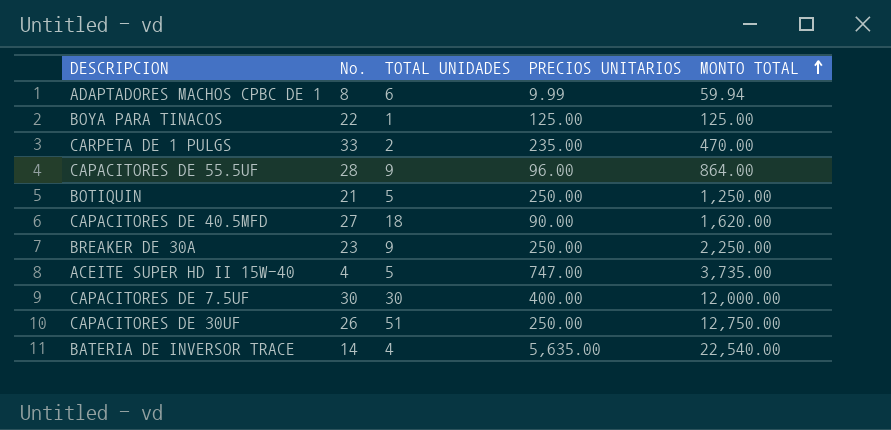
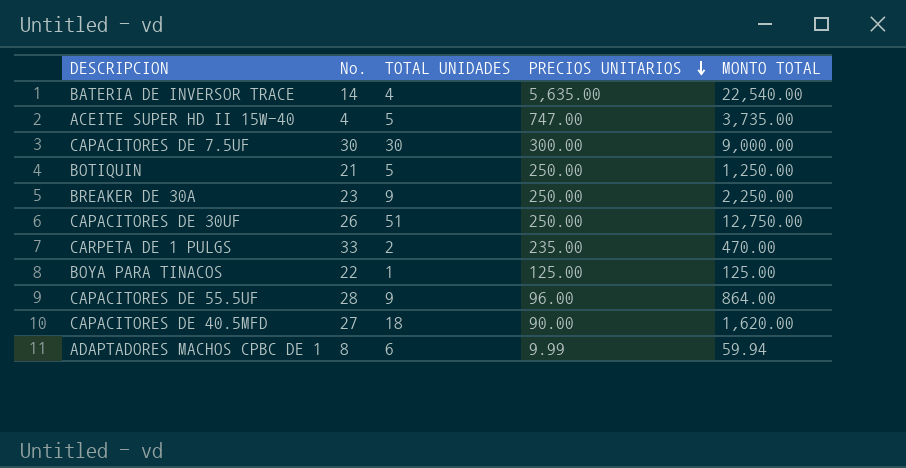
row order: MONTO TOTAL ascending -> PRECIOS UNITARIOS descending
CAPACITORES DE 7.5UF | PRECIOS UNITARIOS: 400.00 -> 300.00
CAPACITORES DE 7.5UF | MONTO TOTAL: 12,000.00 -> 9,000.00

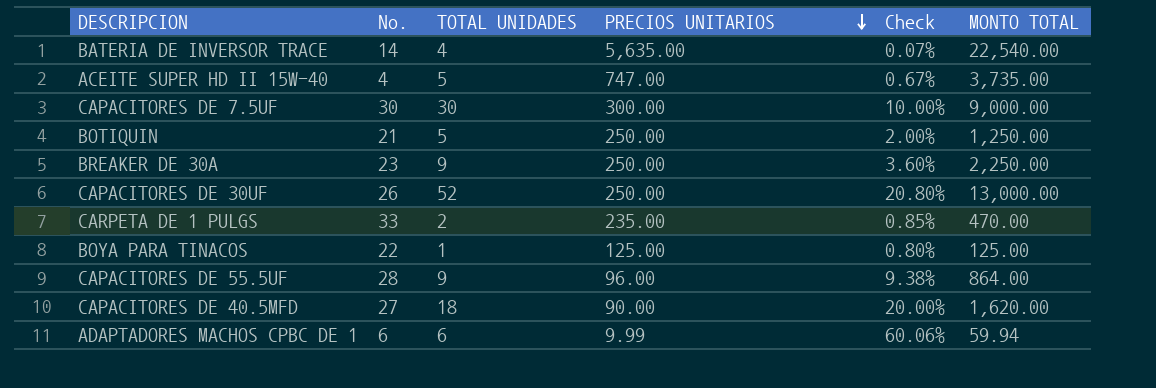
column Check | formula: none -> [TOTAL UNIDADES] / [PRECIOS UNITARIOS]
CAPACITORES DE 30UF | TOTAL UNIDADES: 51 -> 52
CAPACITORES DE 30UF | MONTO TOTAL: 12,750.00 -> 13,000.00
ADAPTADORES MACHOS CPBC DE 1 | No.: 8 -> 6

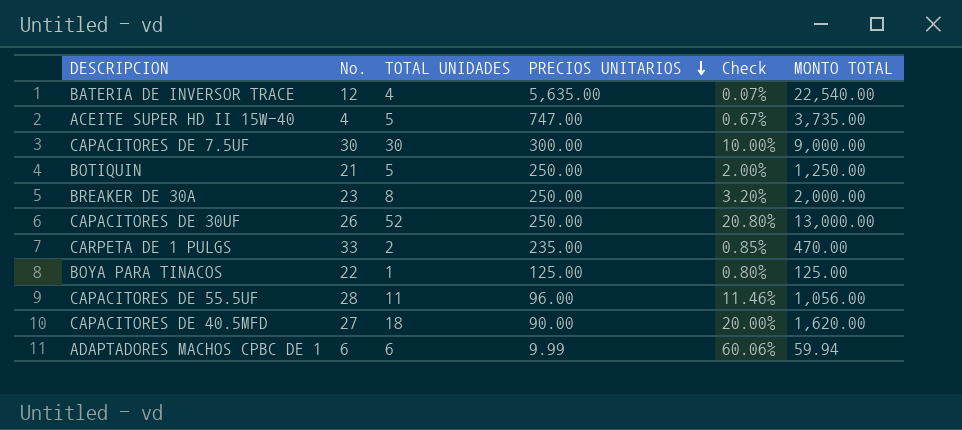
BATERIA DE INVERSOR TRACE | No.: 14 -> 12
BREAKER DE 30A | TOTAL UNIDADES: 9 -> 8
BREAKER DE 30A | Check: 3.60% -> 3.20%
BREAKER DE 30A | MONTO TOTAL: 2,250.00 -> 2,000.00
CAPACITORES DE 55.5UF | TOTAL UNIDADES: 9 -> 11
CAPACITORES DE 55.5UF | Check: 9.38% -> 11.46%
CAPACITORES DE 55.5UF | MONTO TOTAL: 864.00 -> 1,056.00

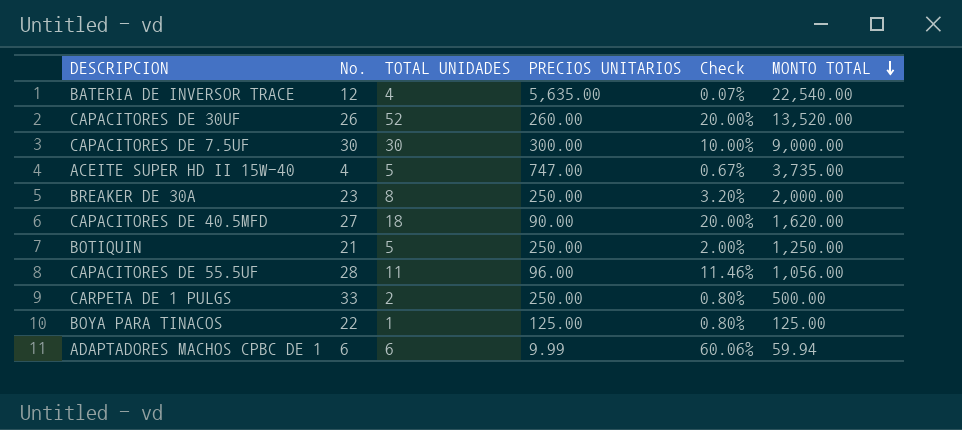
row order: PRECIOS UNITARIOS descending -> MONTO TOTAL descending
CAPACITORES DE 30UF | PRECIOS UNITARIOS: 250.00 -> 260.00
CAPACITORES DE 30UF | Check: 20.80% -> 20.00%
CAPACITORES DE 30UF | MONTO TOTAL: 13,000.00 -> 13,520.00
CARPETA DE 1 PULGS | PRECIOS UNITARIOS: 235.00 -> 250.00
CARPETA DE 1 PULGS | Check: 0.85% -> 0.80%
CARPETA DE 1 PULGS | MONTO TOTAL: 470.00 -> 500.00

